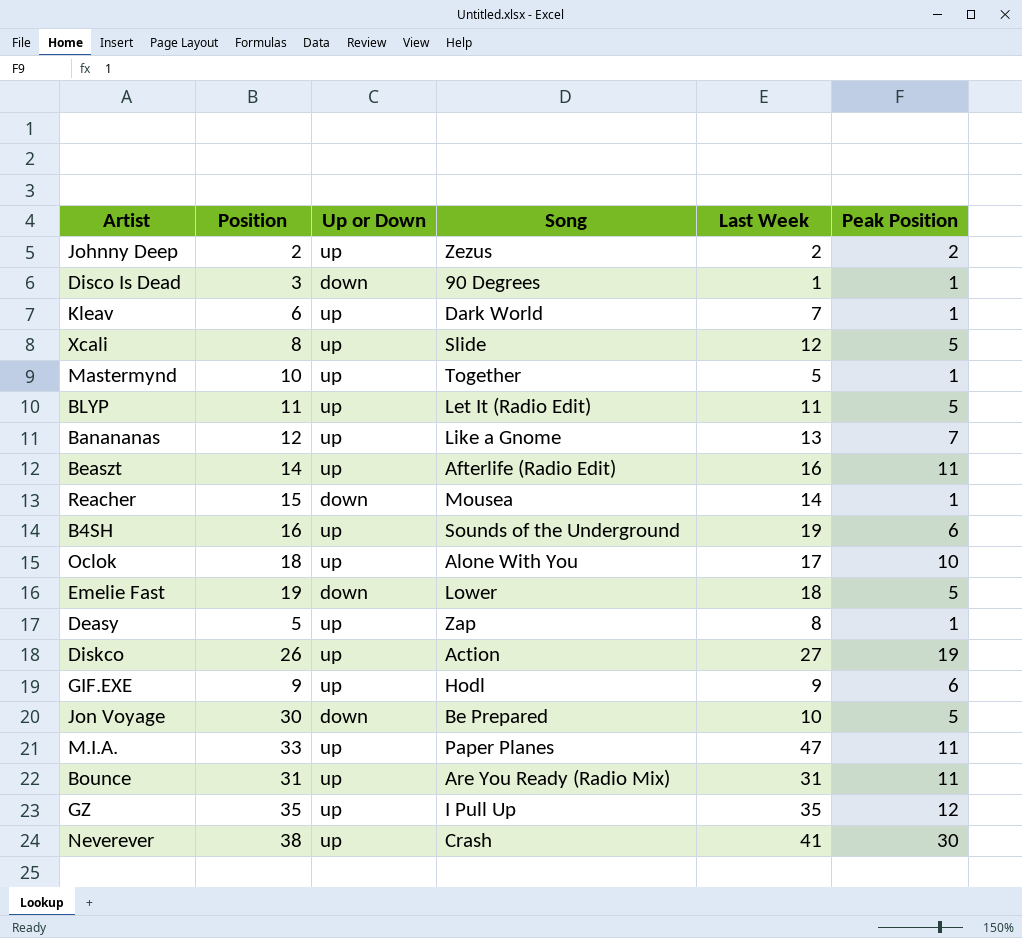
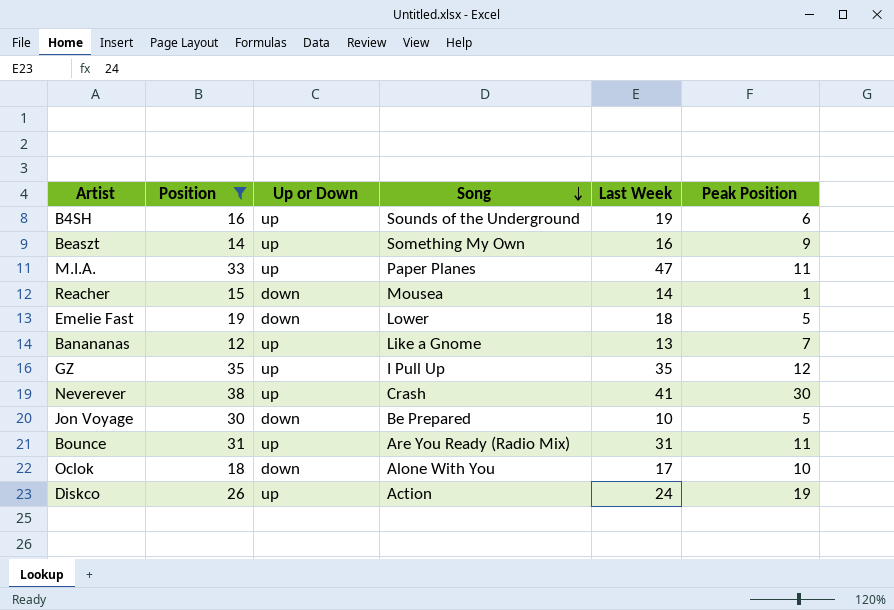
filter: none -> Position >= 12
row order: none -> Song descending
Beaszt | Song: Afterlife (Radio Edit) -> Something My Own
Beaszt | Peak Position: 11 -> 9
Oclok | Up or Down: up -> down
Diskco | Last Week: 27 -> 24

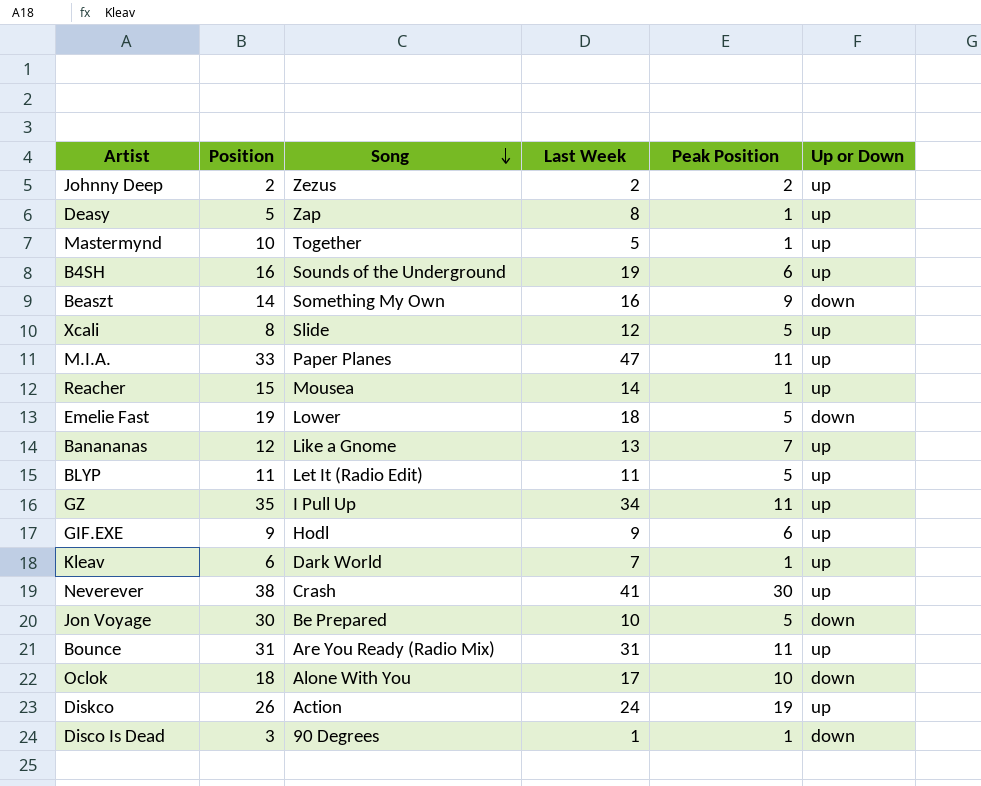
filter: Position >= 12 -> none
column Up or Down | position: 3 -> 6
Beaszt | Up or Down: up -> down
Reacher | Up or Down: down -> up
GZ | Last Week: 35 -> 34
GZ | Peak Position: 12 -> 11

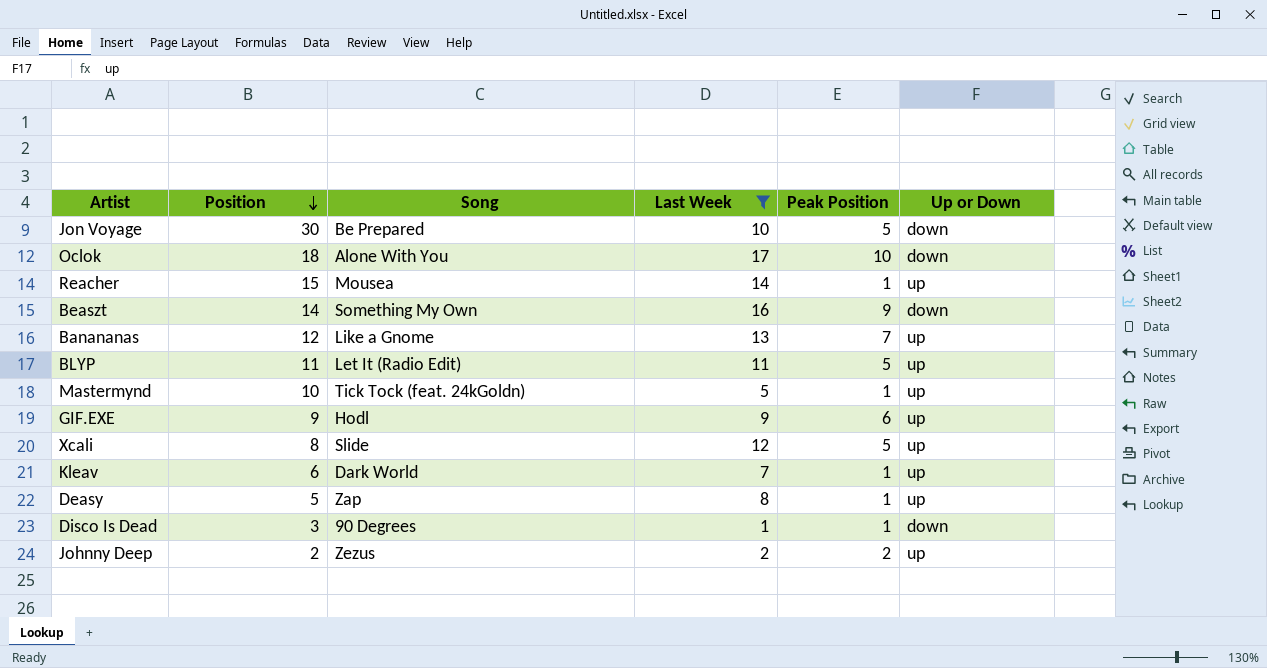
filter: none -> Last Week <= 17
row order: Song descending -> Position descending
Mastermynd | Song: Together -> Tick Tock (feat. 24kGoldn)

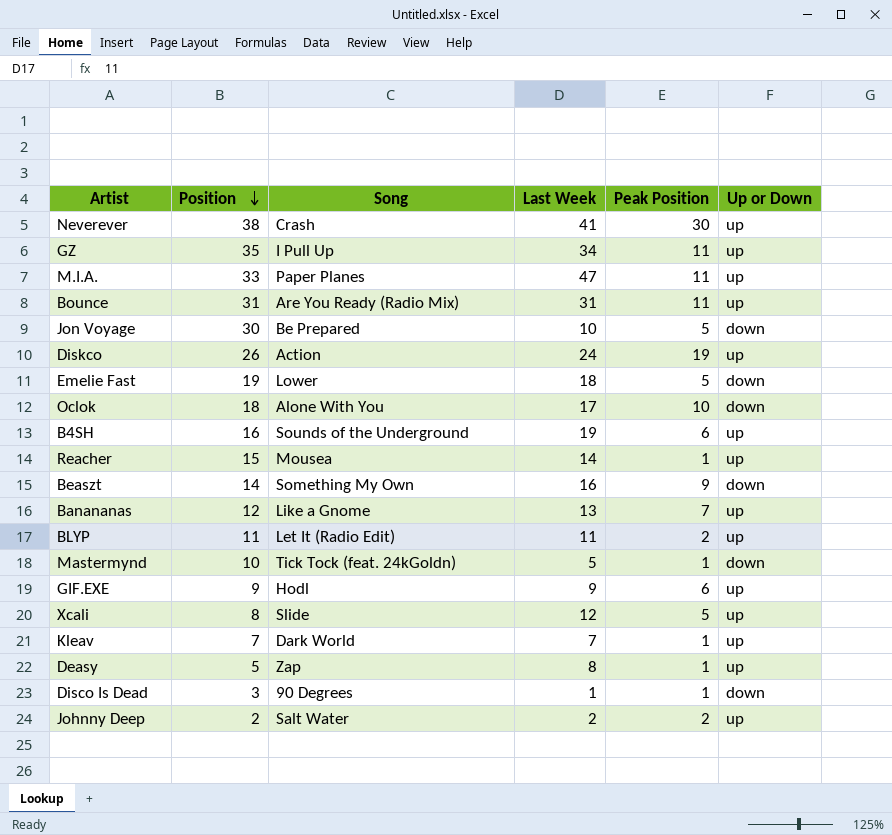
filter: Last Week <= 17 -> none
BLYP | Peak Position: 5 -> 2
Mastermynd | Up or Down: up -> down
Kleav | Position: 6 -> 7
Johnny Deep | Song: Zezus -> Salt Water

